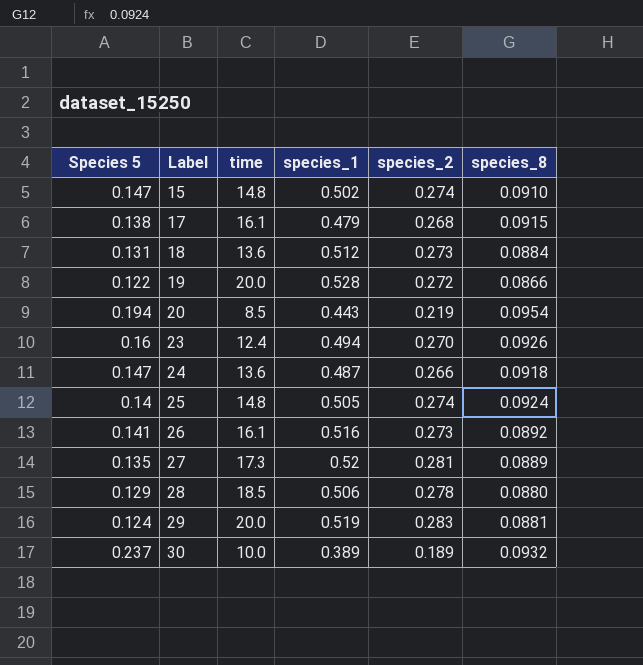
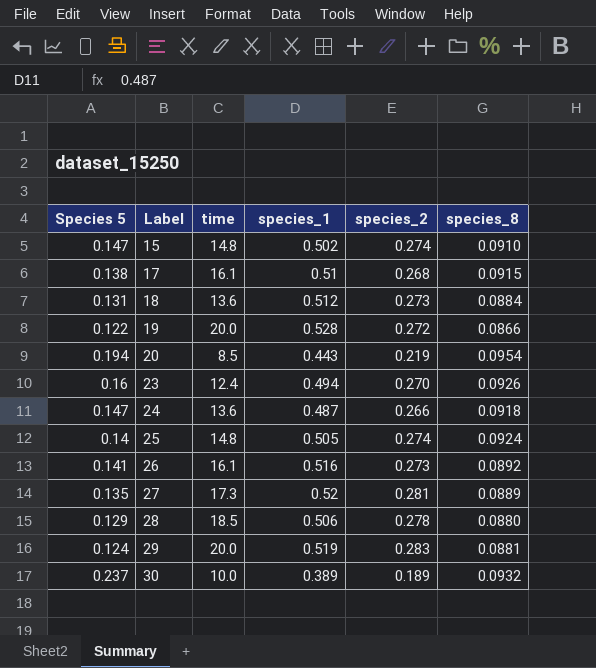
17 | species_1: 0.479 -> 0.51

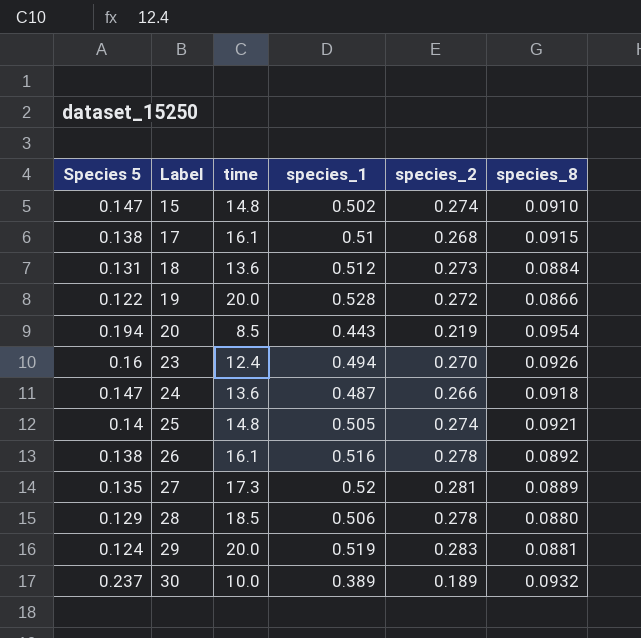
25 | species_8: 0.0924 -> 0.0921
26 | Species 5: 0.141 -> 0.138
26 | species_2: 0.273 -> 0.278

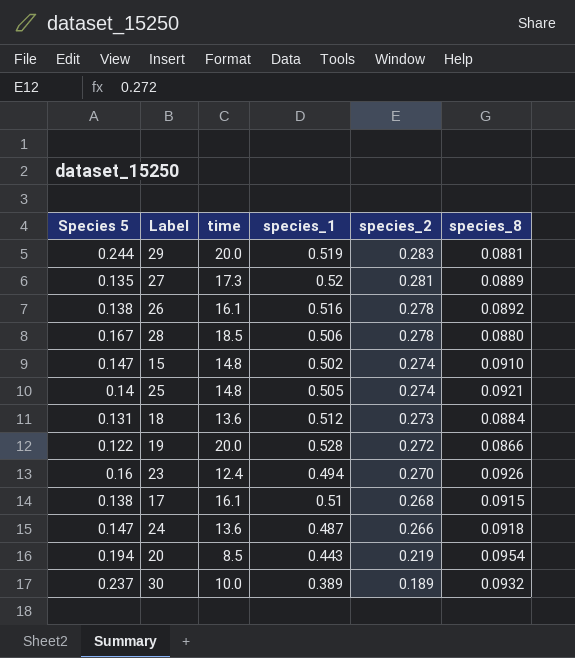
row order: Label ascending -> species_2 descending
29 | Species 5: 0.124 -> 0.244
28 | Species 5: 0.129 -> 0.167

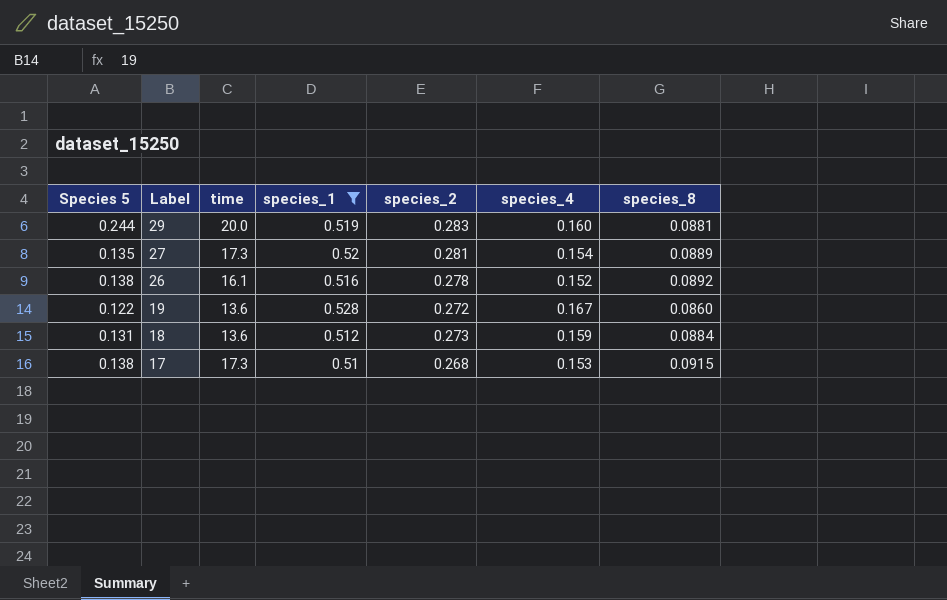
filter: none -> species_1 >= 0.51
row order: species_2 descending -> Label descending
column species_4 | position: none -> 6
19 | time: 20.0 -> 13.6
19 | species_8: 0.0866 -> 0.0860
17 | time: 16.1 -> 17.3

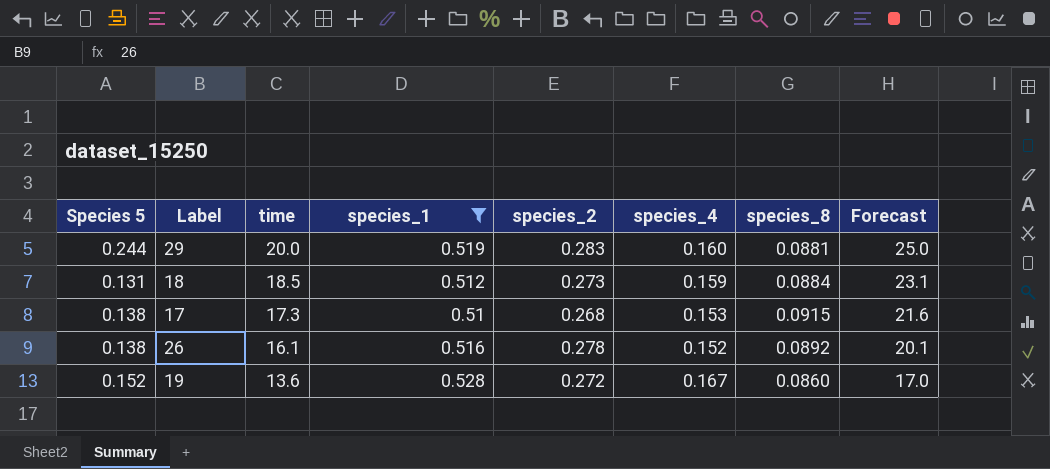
row order: Label descending -> time descending
column Forecast | formula: none -> [time] * 1.25
row 27: 0.135 | 17.3 | 0.52 | 0.281 | 0.154 | 0.0889 -> none
18 | time: 13.6 -> 18.5
19 | Species 5: 0.122 -> 0.152

